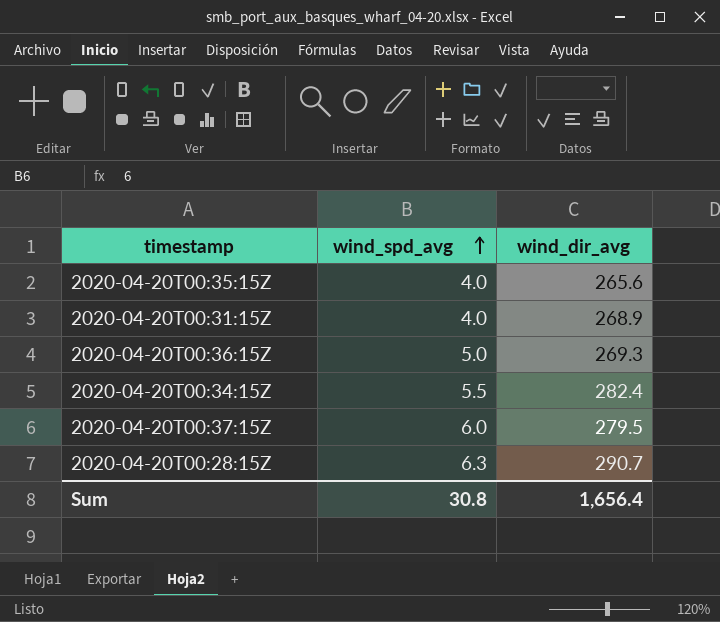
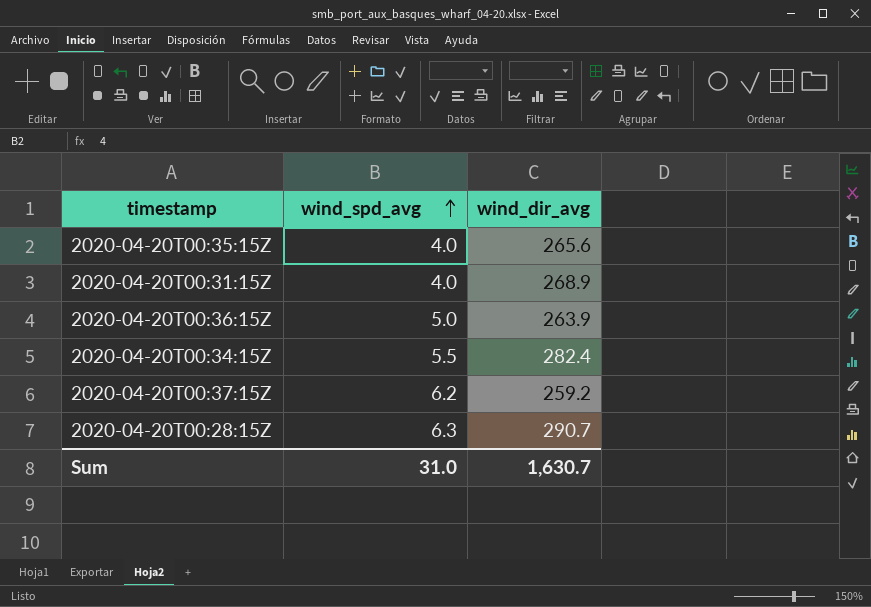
2020-04-20T00:36:15Z | wind_dir_avg: 269.3 -> 263.9
2020-04-20T00:37:15Z | wind_spd_avg: 6.0 -> 6.2
2020-04-20T00:37:15Z | wind_dir_avg: 279.5 -> 259.2
Sum | wind_spd_avg: 30.8 -> 31.0
Sum | wind_dir_avg: 1,656.4 -> 1,630.7

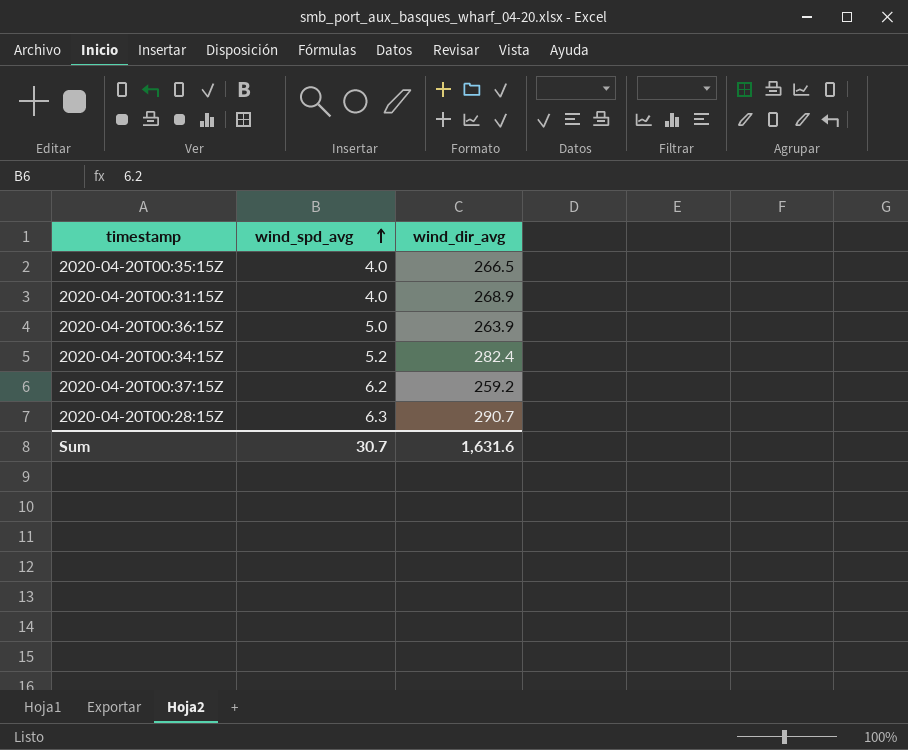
2020-04-20T00:35:15Z | wind_dir_avg: 265.6 -> 266.5
2020-04-20T00:34:15Z | wind_spd_avg: 5.5 -> 5.2
Sum | wind_spd_avg: 31.0 -> 30.7
Sum | wind_dir_avg: 1,630.7 -> 1,631.6

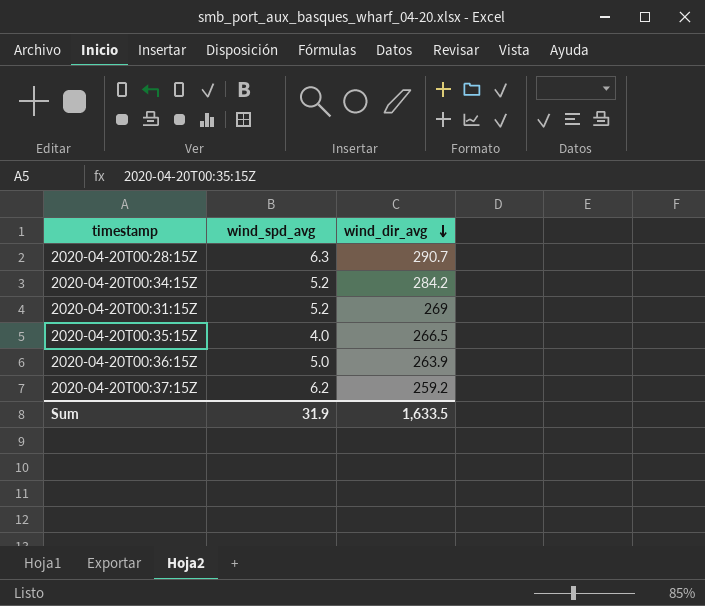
row order: wind_spd_avg ascending -> wind_dir_avg descending
2020-04-20T00:34:15Z | wind_dir_avg: 282.4 -> 284.2
2020-04-20T00:31:15Z | wind_spd_avg: 4.0 -> 5.2
2020-04-20T00:31:15Z | wind_dir_avg: 268.9 -> 269
Sum | wind_spd_avg: 30.7 -> 31.9
Sum | wind_dir_avg: 1,631.6 -> 1,633.5

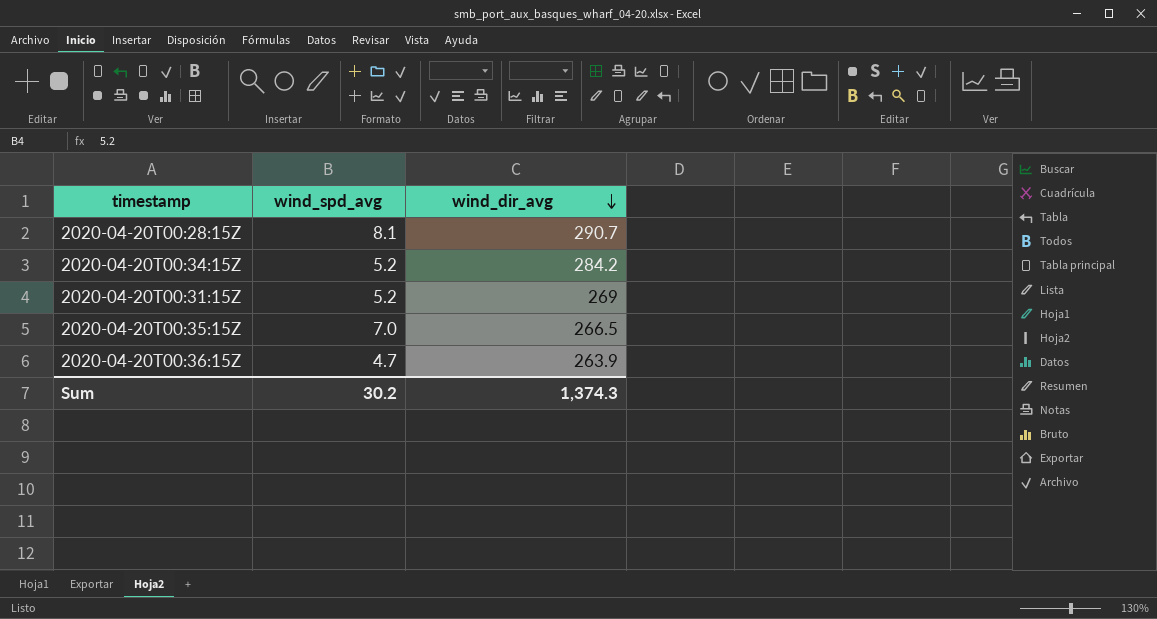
row 2020-04-20T00:37:15Z: 6.2 | 259.2 -> none
2020-04-20T00:28:15Z | wind_spd_avg: 6.3 -> 8.1
2020-04-20T00:35:15Z | wind_spd_avg: 4.0 -> 7.0
2020-04-20T00:36:15Z | wind_spd_avg: 5.0 -> 4.7
Sum | wind_spd_avg: 31.9 -> 30.2
Sum | wind_dir_avg: 1,633.5 -> 1,374.3

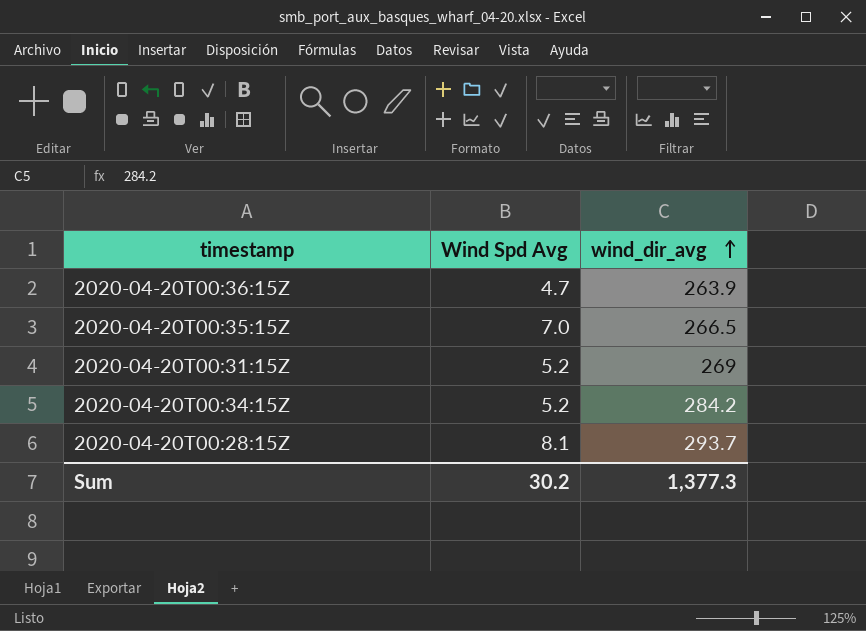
row order: wind_dir_avg descending -> wind_dir_avg ascending
column name: wind_spd_avg -> Wind Spd Avg
2020-04-20T00:28:15Z | wind_dir_avg: 290.7 -> 293.7
Sum | wind_dir_avg: 1,374.3 -> 1,377.3

